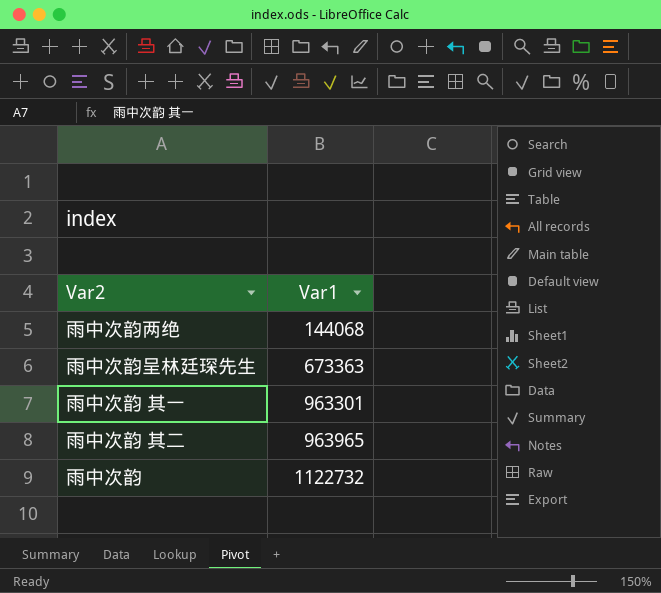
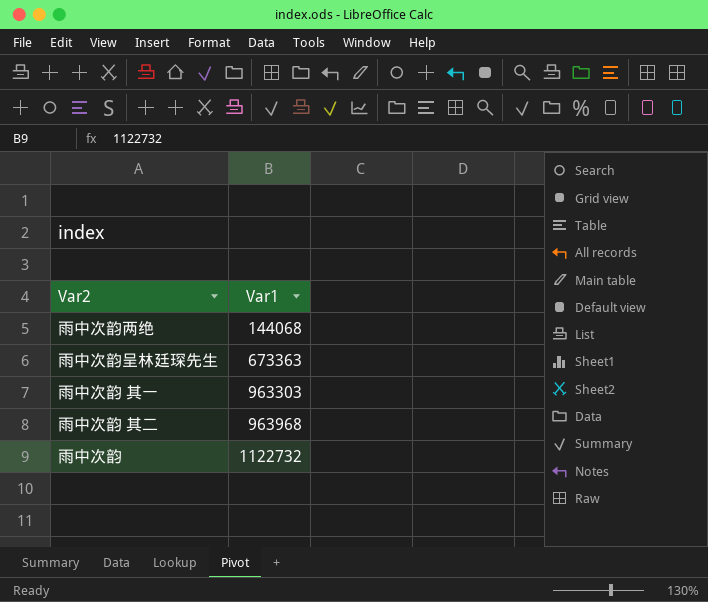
雨中次韵 其一 | Var1: 963301 -> 963303
雨中次韵 其二 | Var1: 963965 -> 963968

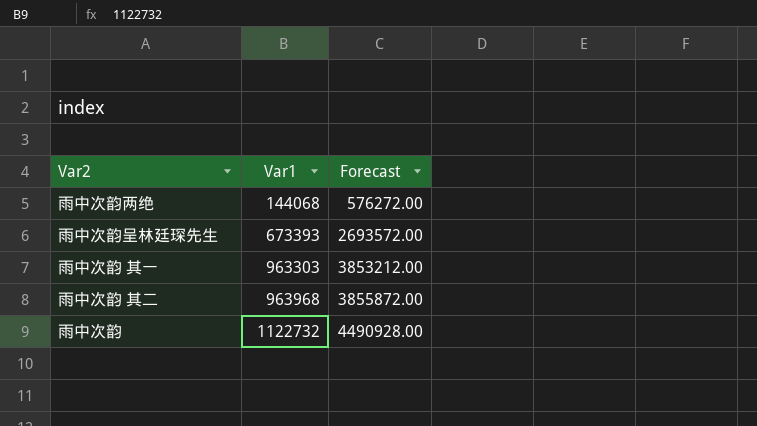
column Forecast | formula: none -> [Var1] * 4
雨中次韵呈林廷琛先生 | Var1: 673363 -> 673393

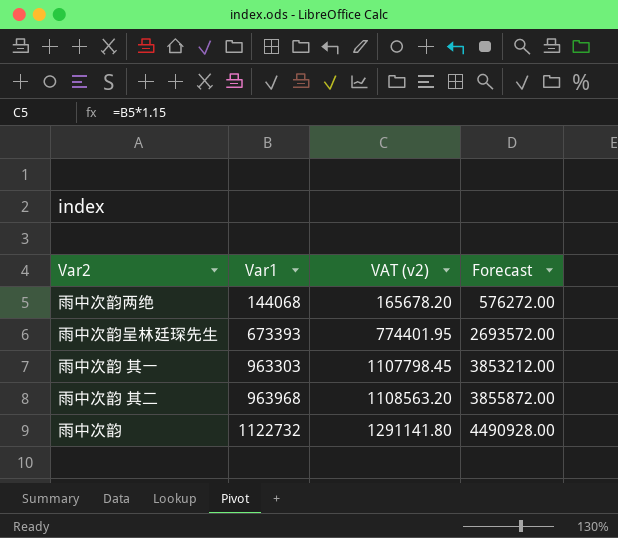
column VAT (v2) | formula: none -> [Var1] * 1.15

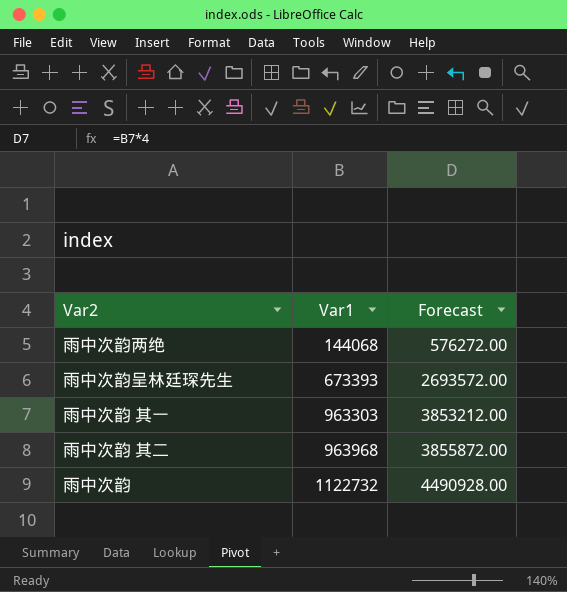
column VAT (v2) | formula: [Var1] * 1.15 -> none

